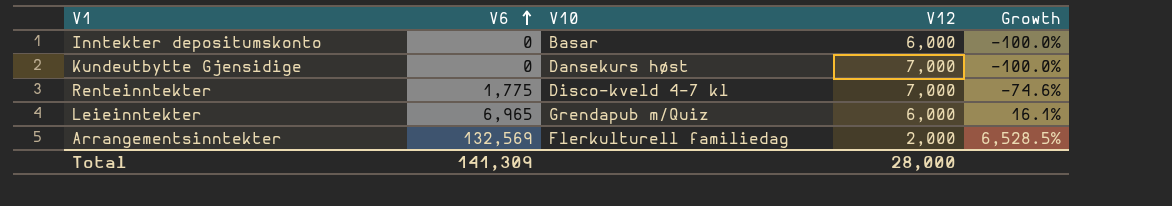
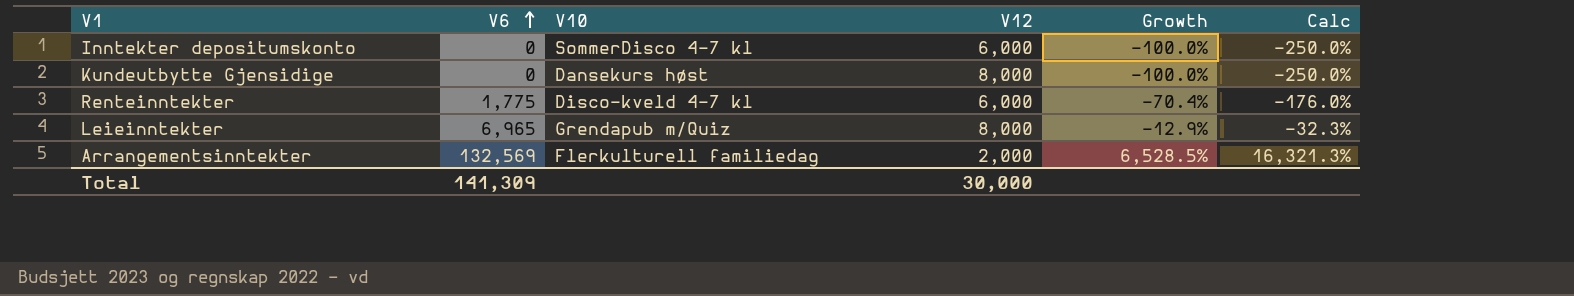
column Calc | formula: none -> [Growth] * 2.5
Inntekter depositumskonto | V10: Basar -> SommerDisco 4-7 kl
Kundeutbytte Gjensidige | V12: 7,000 -> 8,000
Renteinntekter | V12: 7,000 -> 6,000
Renteinntekter | Growth: -74.6% -> -70.4%
Leieinntekter | V12: 6,000 -> 8,000
Leieinntekter | Growth: 16.1% -> -12.9%
Total | V12: 28,000 -> 30,000

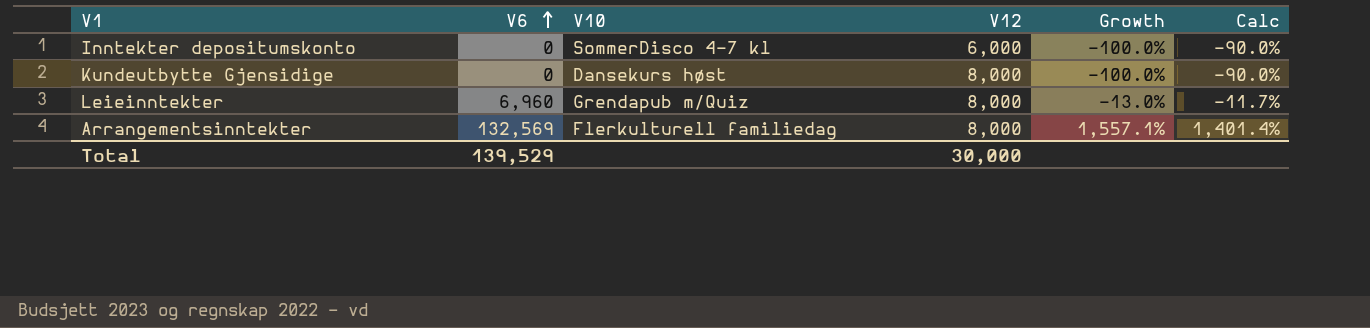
column Calc | formula: [Growth] * 2.5 -> [Growth] * 0.9
row Renteinntekter: 1,775 | Disco-kveld 4-7 kl | 6,000 | -70.4% | -176.0% -> none
Leieinntekter | V6: 6,965 -> 6,960
Leieinntekter | Growth: -12.9% -> -13.0%
Arrangementsinntekter | V12: 2,000 -> 8,000
Arrangementsinntekter | Growth: 6,528.5% -> 1,557.1%
Total | V6: 141,309 -> 139,529

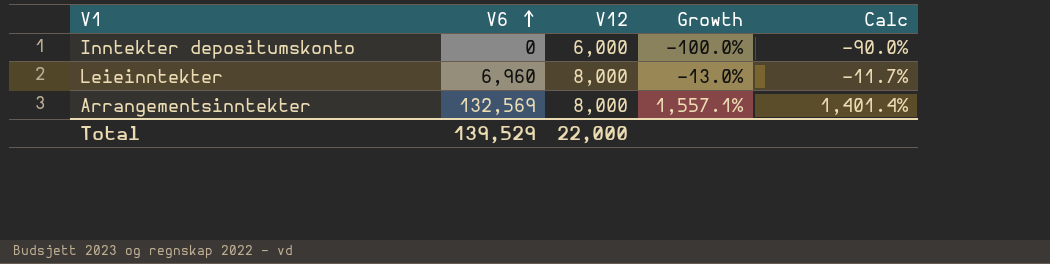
column V10 | position: 3 -> none
row Kundeutbytte Gjensidige: 0 | Dansekurs høst | 8,000 | -100.0% | -90.0% -> none
Total | V12: 30,000 -> 22,000

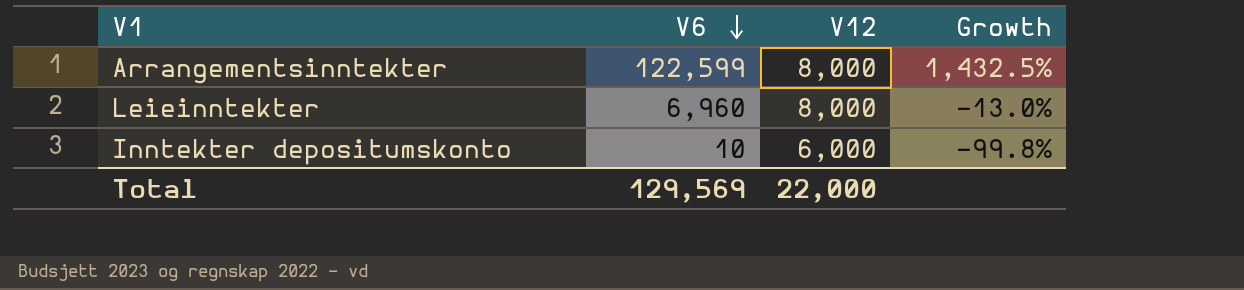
row order: V6 ascending -> V6 descending
column Calc | formula: [Growth] * 0.9 -> none
Arrangementsinntekter | V6: 132,569 -> 122,599
Arrangementsinntekter | Growth: 1,557.1% -> 1,432.5%
Inntekter depositumskonto | V6: 0 -> 10
Inntekter depositumskonto | Growth: -100.0% -> -99.8%
Total | V6: 139,529 -> 129,569

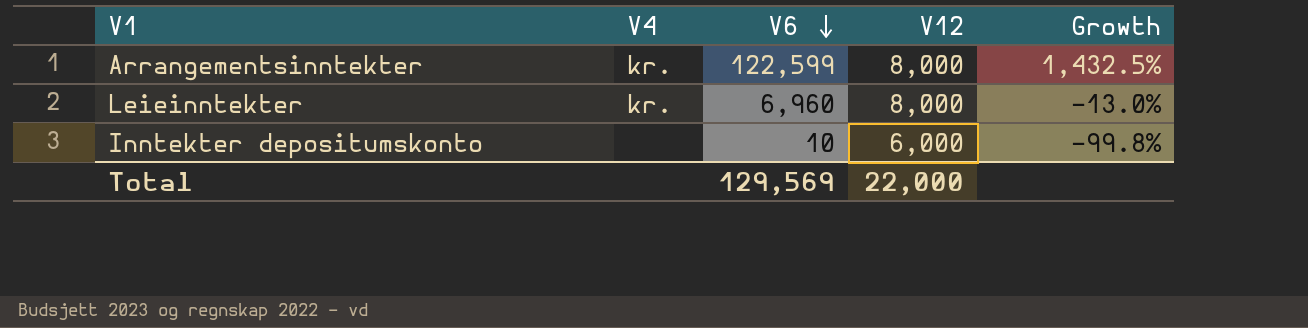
column V4 | position: none -> 2

